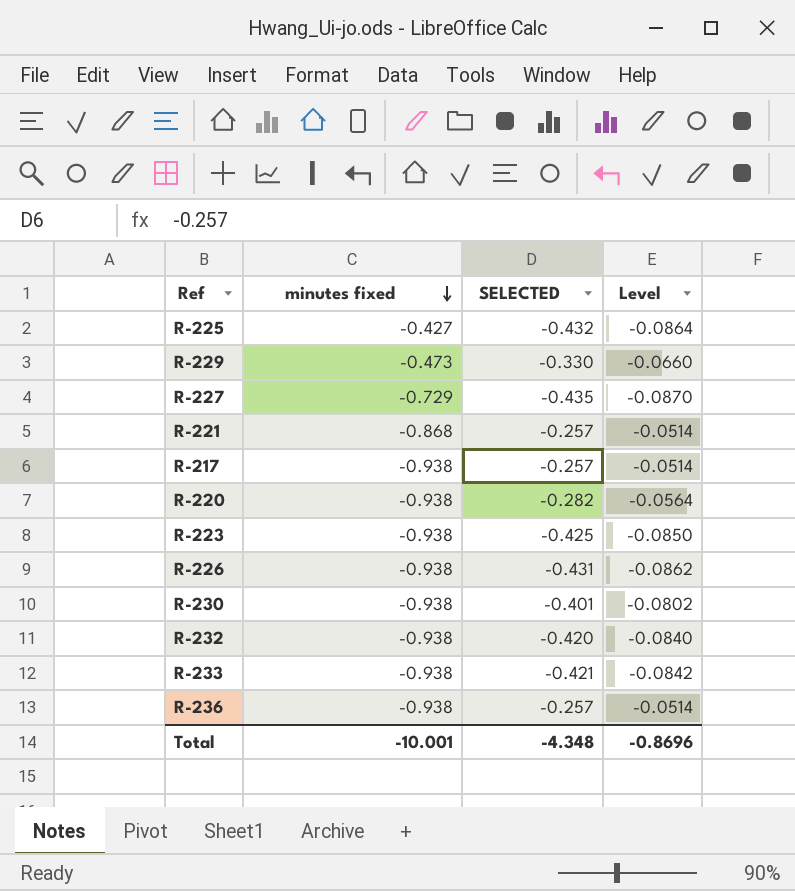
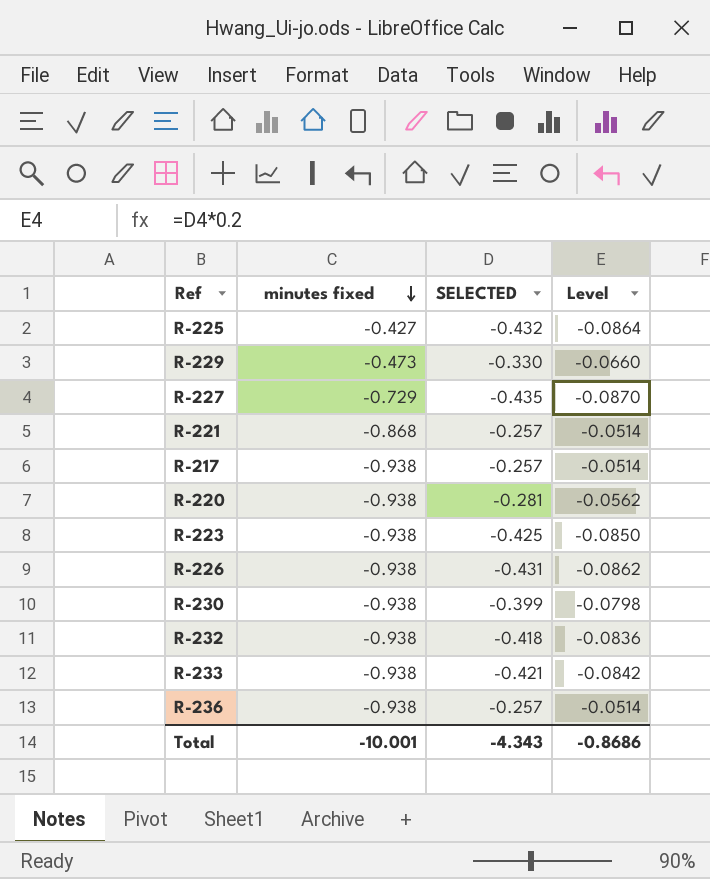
R-220 | SELECTED: -0.282 -> -0.281
R-220 | Level: -0.0564 -> -0.0562
R-230 | SELECTED: -0.401 -> -0.399
R-230 | Level: -0.0802 -> -0.0798
R-232 | SELECTED: -0.420 -> -0.418
R-232 | Level: -0.0840 -> -0.0836
Total | SELECTED: -4.348 -> -4.343
Total | Level: -0.8696 -> -0.8686

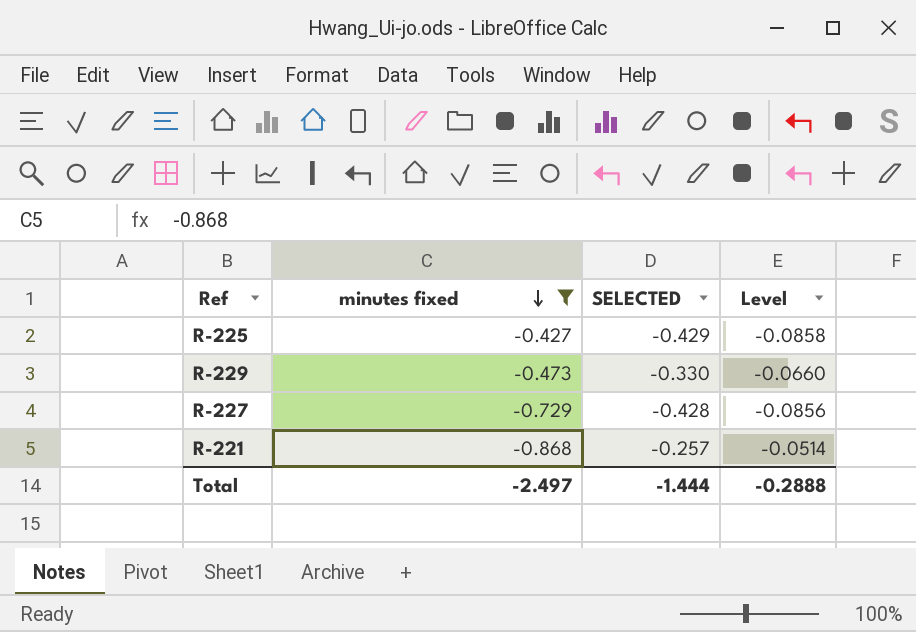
filter: none -> minutes fixed != -0.938
R-225 | SELECTED: -0.432 -> -0.429
R-225 | Level: -0.0864 -> -0.0858
R-227 | SELECTED: -0.435 -> -0.428
R-227 | Level: -0.0870 -> -0.0856
Total | minutes fixed: -10.001 -> -2.497
Total | SELECTED: -4.343 -> -1.444
Total | Level: -0.8686 -> -0.2888

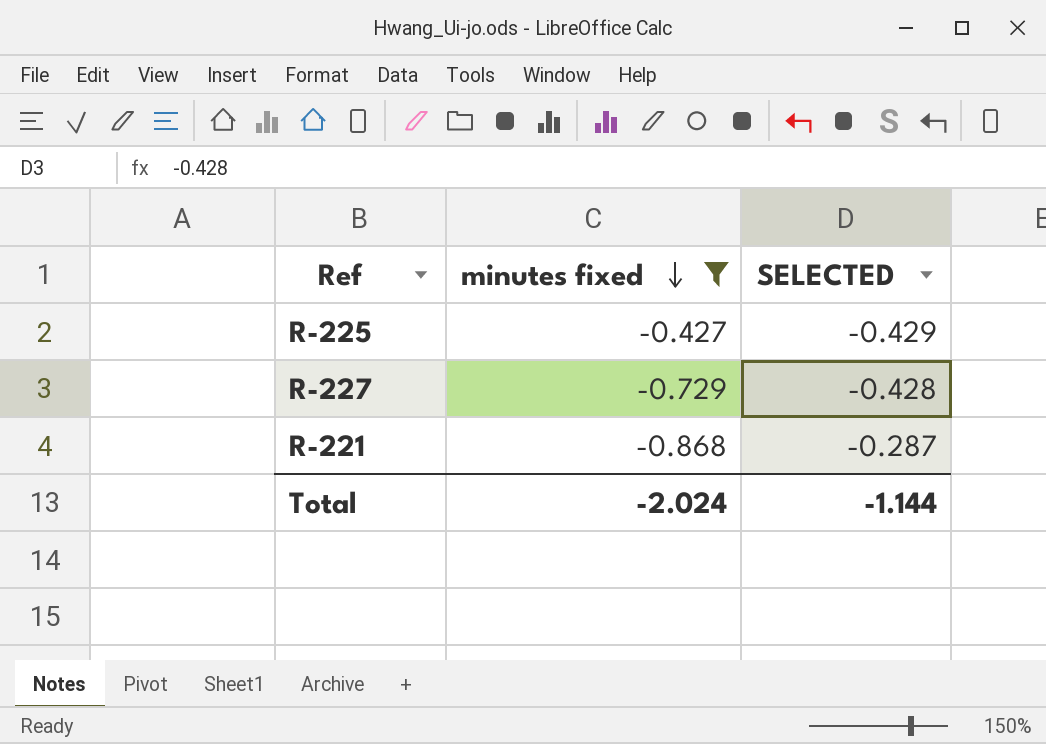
column Level | formula: [SELECTED] * 0.2 -> none
row R-229: -0.473 | -0.330 | -0.0660 -> none
R-221 | SELECTED: -0.257 -> -0.287
Total | minutes fixed: -2.497 -> -2.024
Total | SELECTED: -1.444 -> -1.144

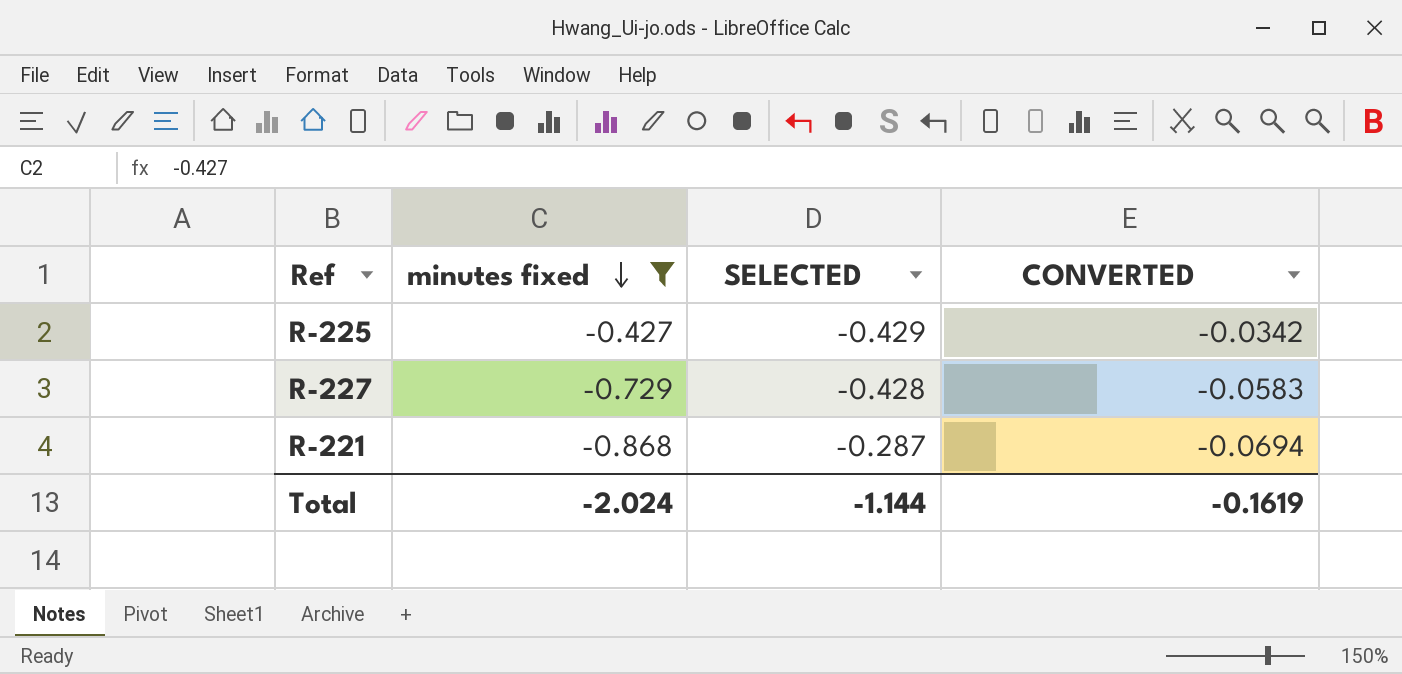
column CONVERTED | formula: none -> [minutes fixed] * 0.08

